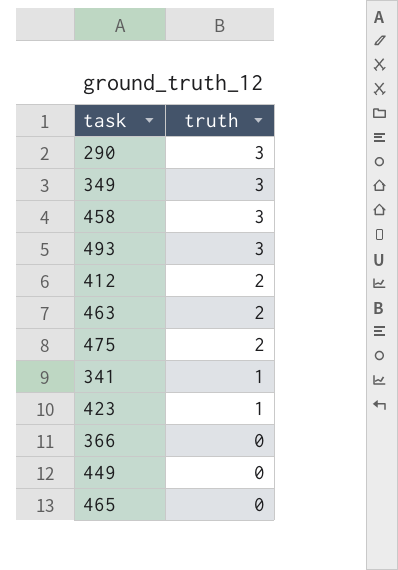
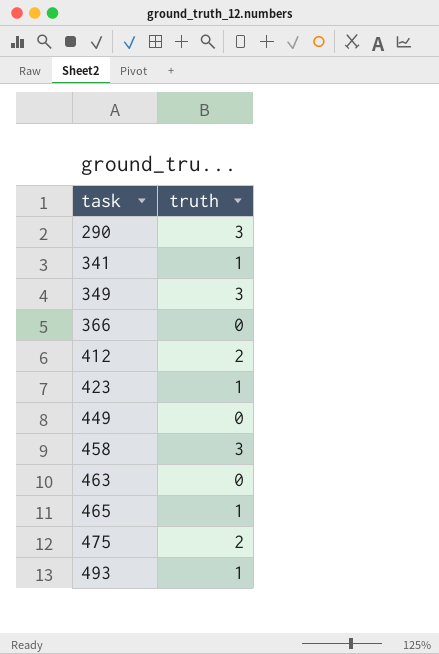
row order: truth descending -> task ascending
463 | truth: 2 -> 0
465 | truth: 0 -> 1
493 | truth: 3 -> 1

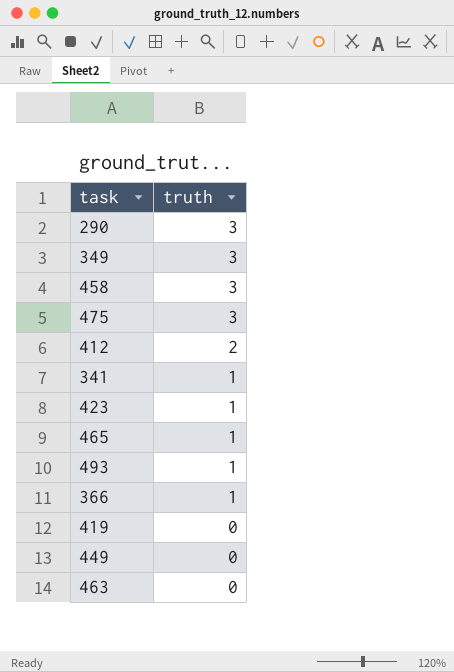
row order: task ascending -> truth descending
475 | truth: 2 -> 3
366 | truth: 0 -> 1
row 419: none -> 0

